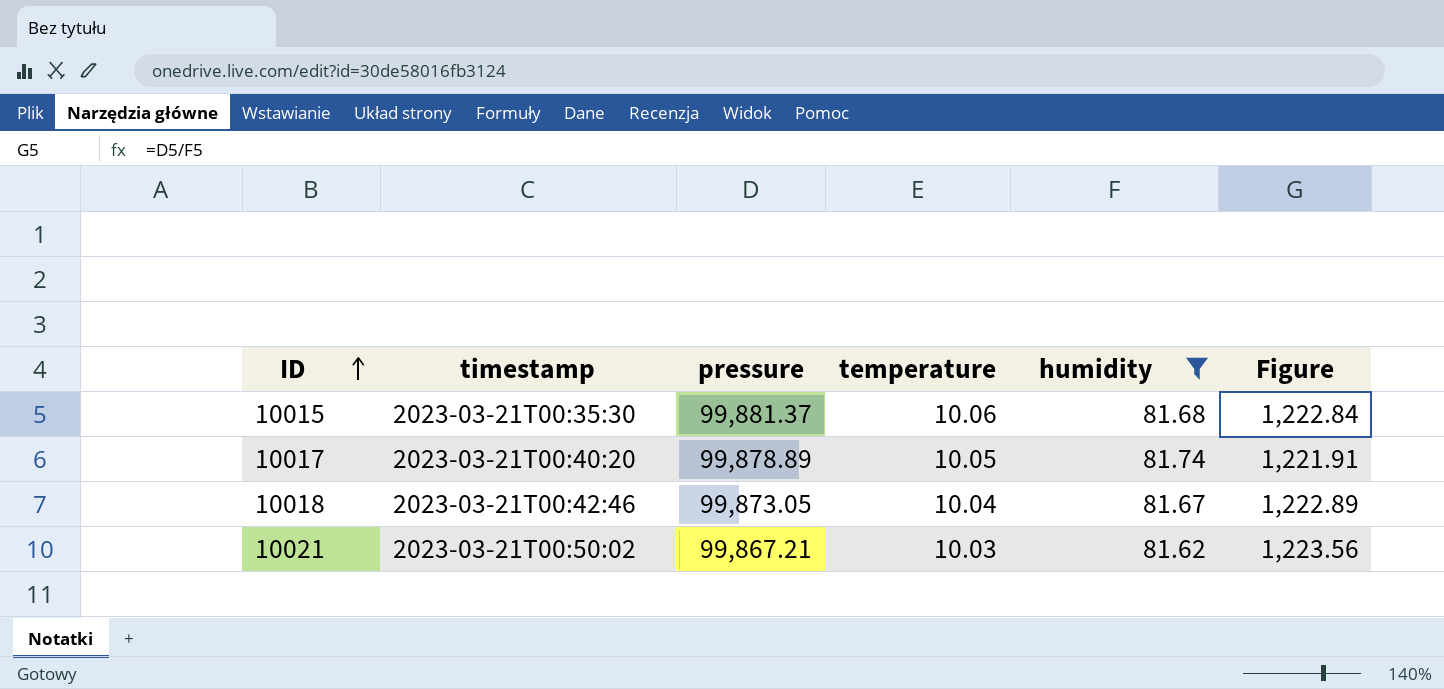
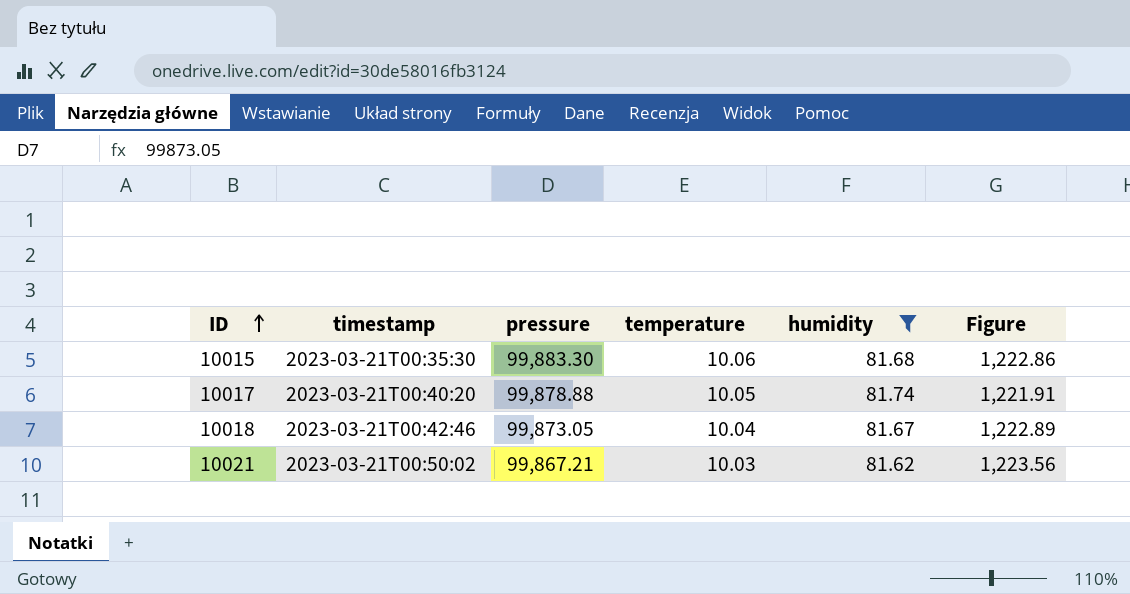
10015 | pressure: 99,881.37 -> 99,883.30
10015 | Figure: 1,222.84 -> 1,222.86
10017 | pressure: 99,878.89 -> 99,878.88

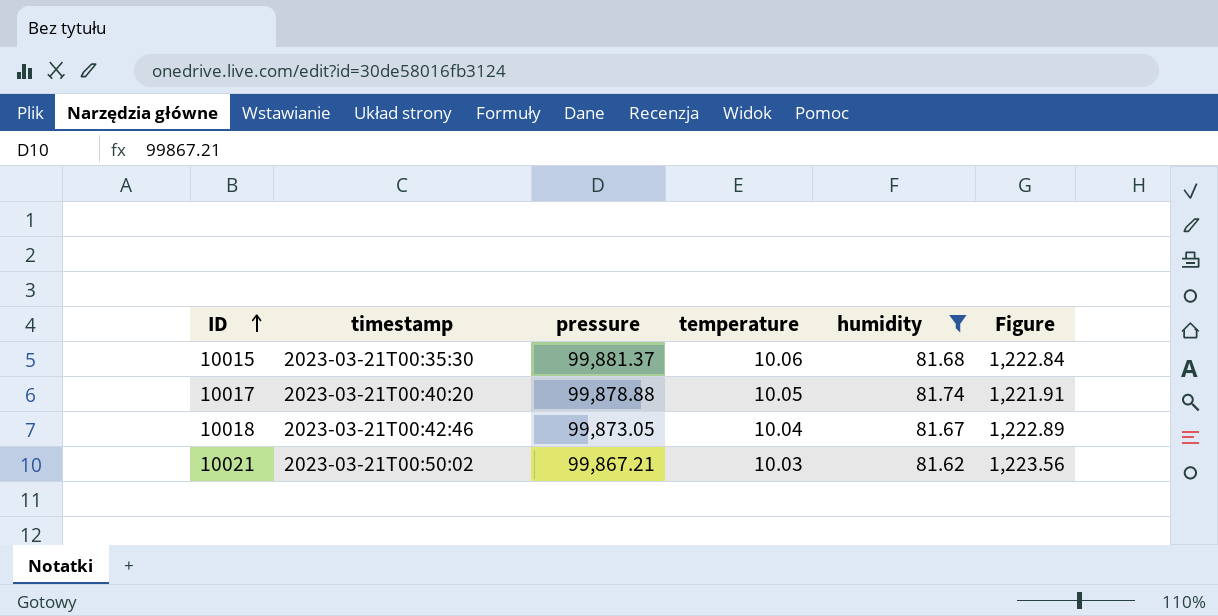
10015 | pressure: 99,883.30 -> 99,881.37
10015 | Figure: 1,222.86 -> 1,222.84

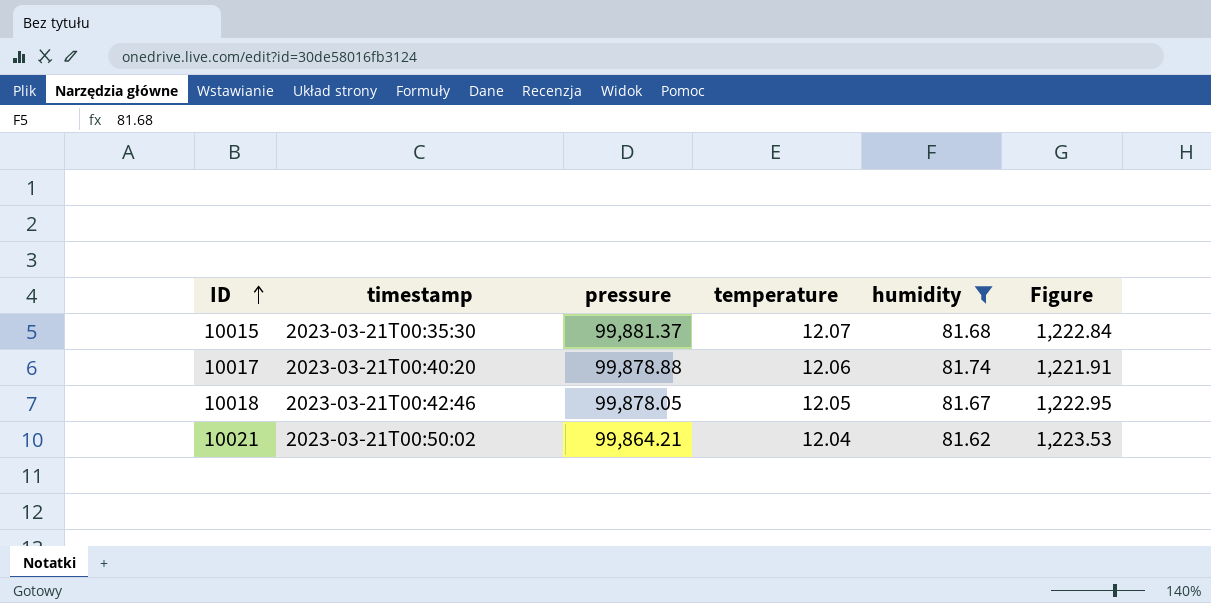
10015 | temperature: 10.06 -> 12.07
10017 | temperature: 10.05 -> 12.06
10018 | pressure: 99,873.05 -> 99,878.05
10018 | temperature: 10.04 -> 12.05
10018 | Figure: 1,222.89 -> 1,222.95
10021 | pressure: 99,867.21 -> 99,864.21
10021 | temperature: 10.03 -> 12.04
10021 | Figure: 1,223.56 -> 1,223.53

